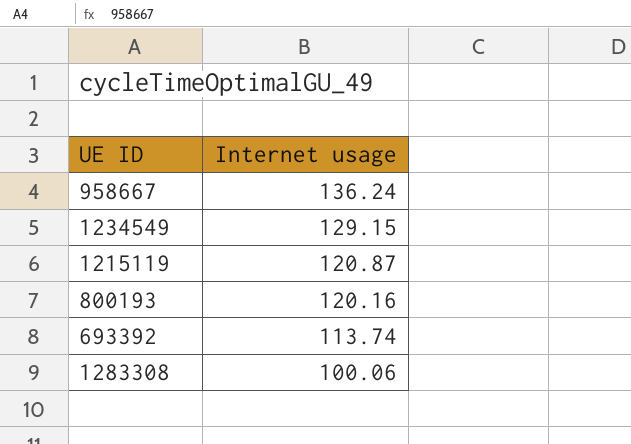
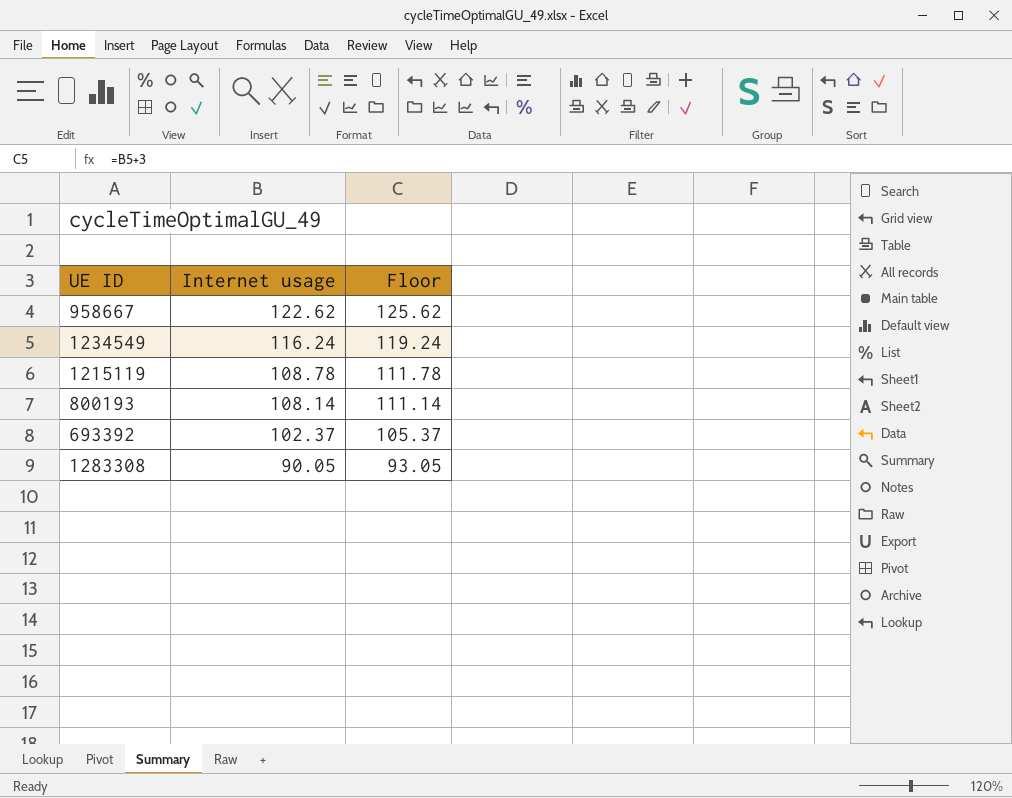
column Floor | formula: none -> [Internet usage] + 3
958667 | Internet usage: 136.24 -> 122.62
1234549 | Internet usage: 129.15 -> 116.24
1215119 | Internet usage: 120.87 -> 108.78
800193 | Internet usage: 120.16 -> 108.14
693392 | Internet usage: 113.74 -> 102.37
1283308 | Internet usage: 100.06 -> 90.05

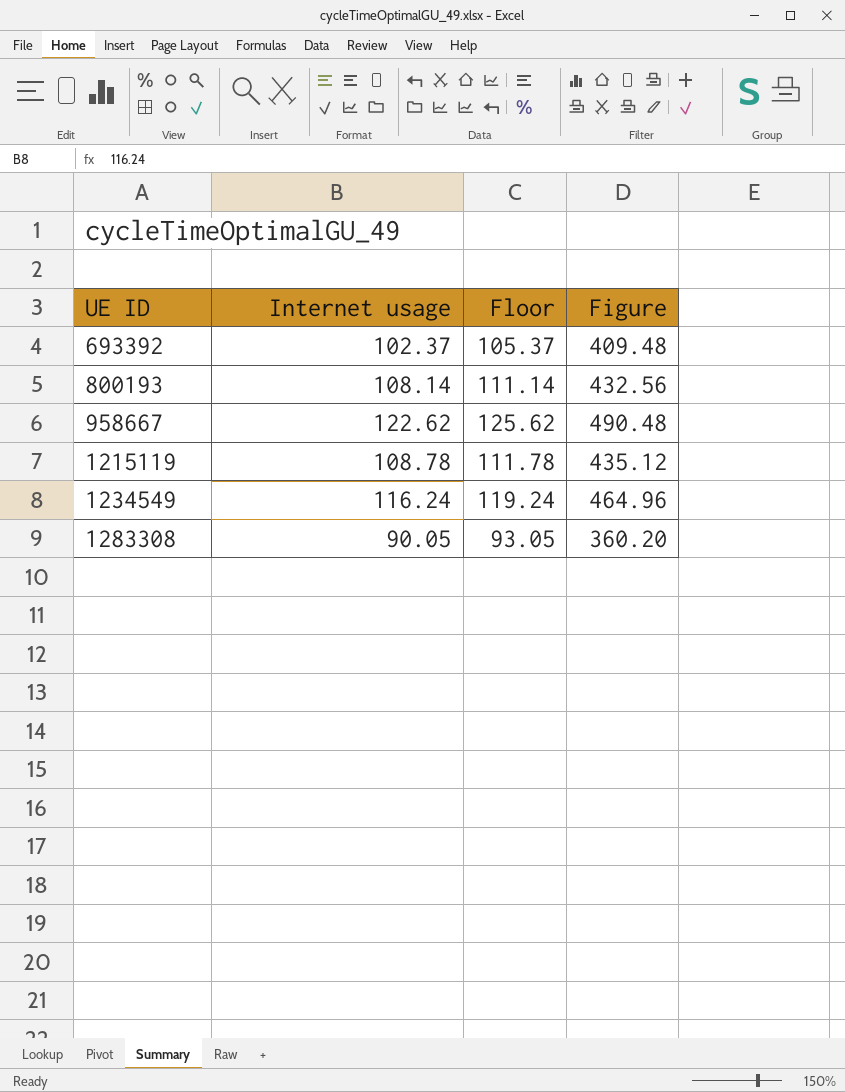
row order: Internet usage descending -> UE ID ascending
column Figure | formula: none -> [Internet usage] * 4

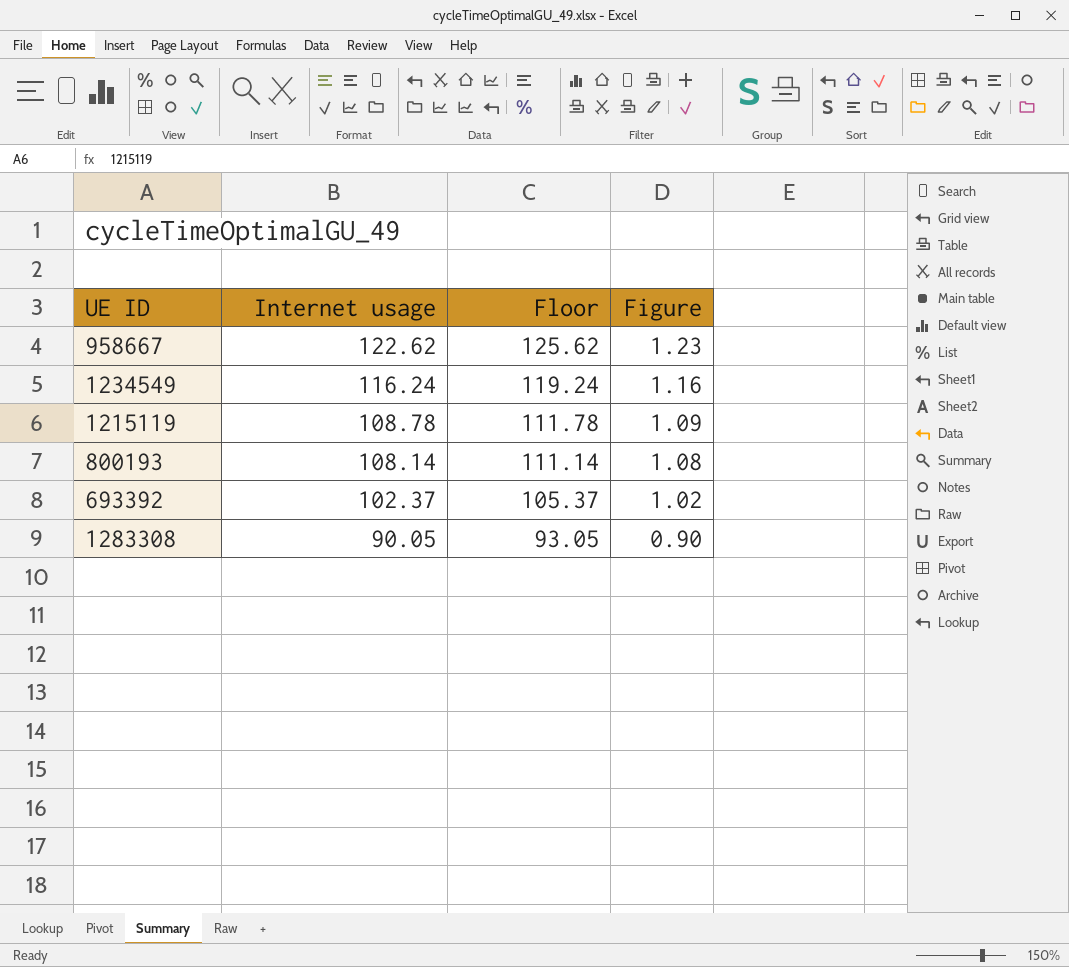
row order: UE ID ascending -> Internet usage descending
column Figure | formula: [Internet usage] * 4 -> [Internet usage] * 0.01

